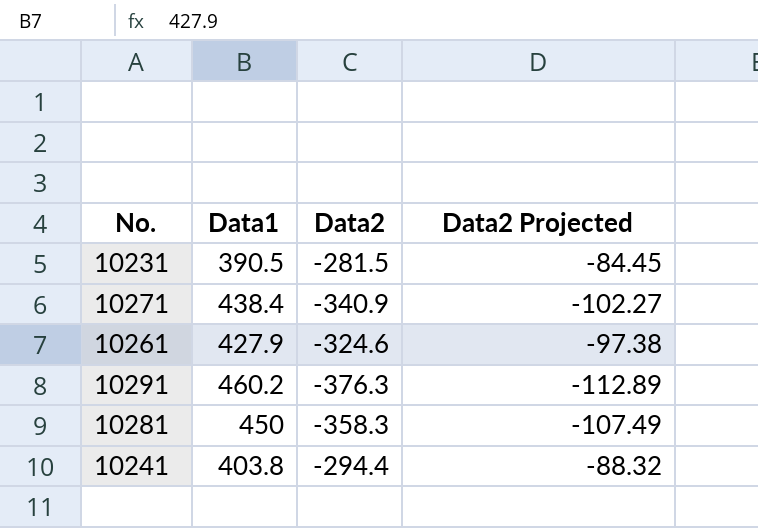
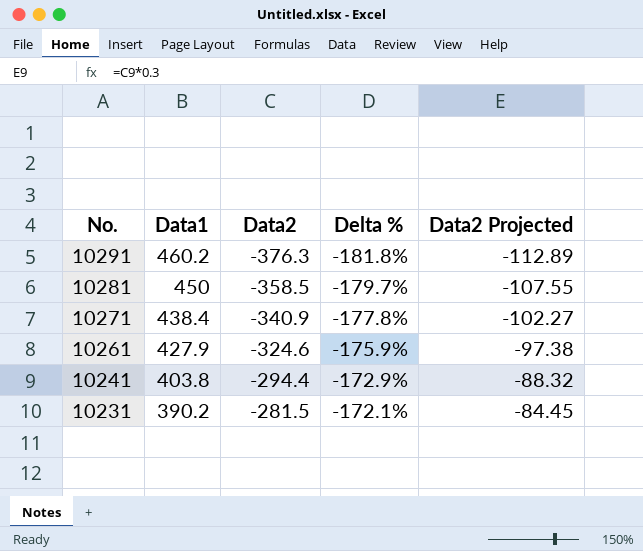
row order: none -> No. descending
column Delta % | formula: none -> ([Data2] - [Data1]) / [Data1]
10281 | Data2: -358.3 -> -358.5
10281 | Data2 Projected: -107.49 -> -107.55
10231 | Data1: 390.5 -> 390.2

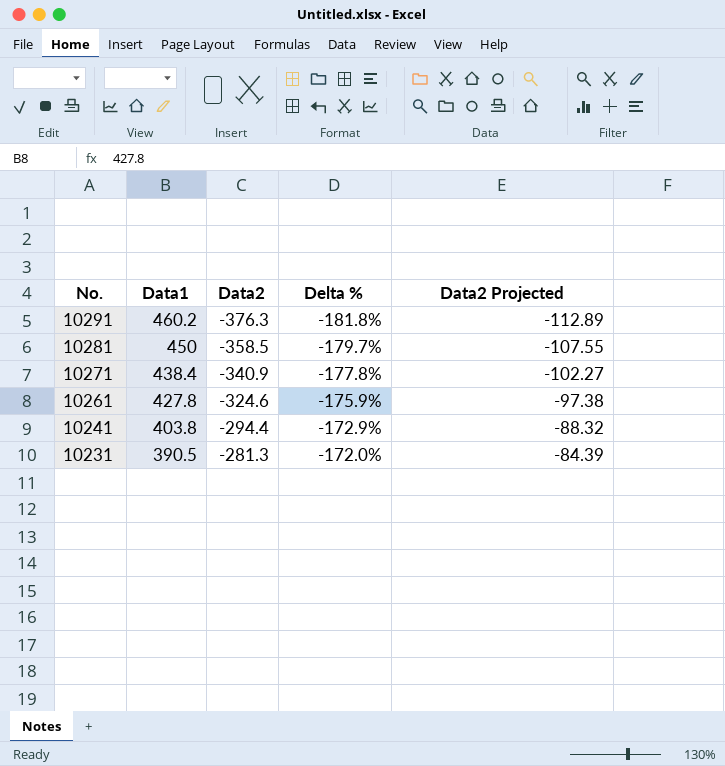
10261 | Data1: 427.9 -> 427.8
10231 | Data1: 390.2 -> 390.5
10231 | Data2: -281.5 -> -281.3
10231 | Delta %: -172.1% -> -172.0%
10231 | Data2 Projected: -84.45 -> -84.39

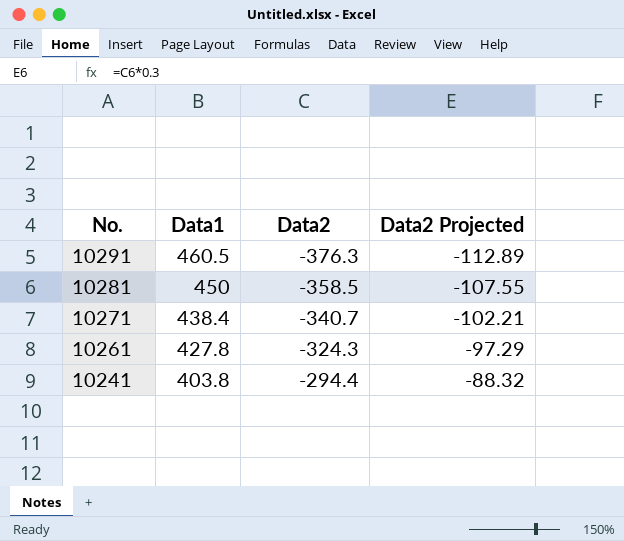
column Delta % | formula: ([Data2] - [Data1]) / [Data1] -> none
row 10231: 390.5 | -281.3 | -172.0% | -84.39 -> none
10291 | Data1: 460.2 -> 460.5
10271 | Data2: -340.9 -> -340.7
10271 | Data2 Projected: -102.27 -> -102.21
10261 | Data2: -324.6 -> -324.3
10261 | Data2 Projected: -97.38 -> -97.29

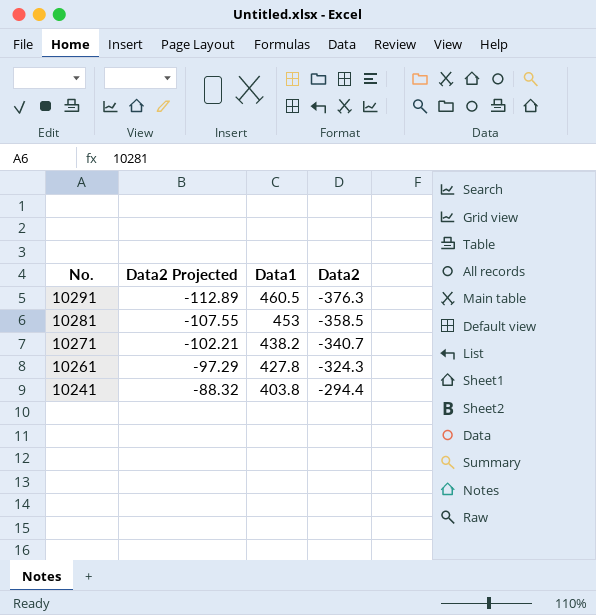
column Data2 Projected | position: 4 -> 2
10281 | Data1: 450 -> 453
10271 | Data1: 438.4 -> 438.2

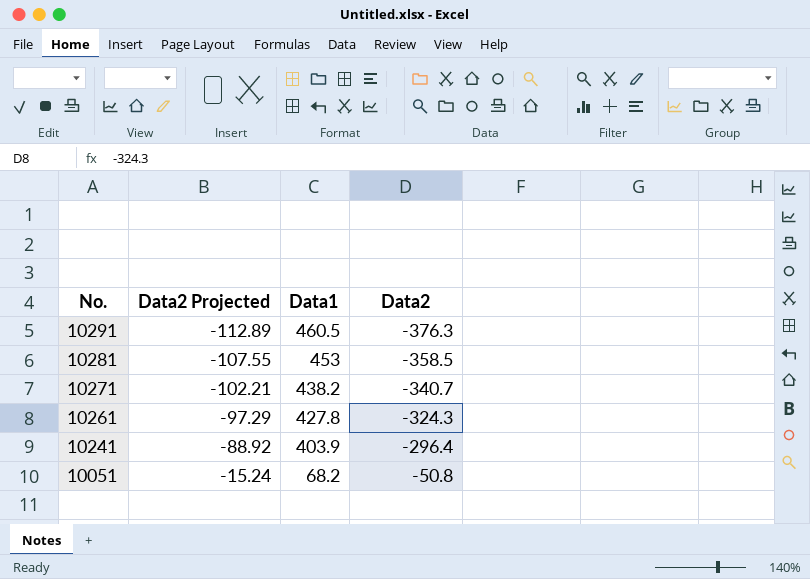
10241 | Data2 Projected: -88.32 -> -88.92
10241 | Data1: 403.8 -> 403.9
10241 | Data2: -294.4 -> -296.4
row 10051: none -> -15.24 | 68.2 | -50.8

